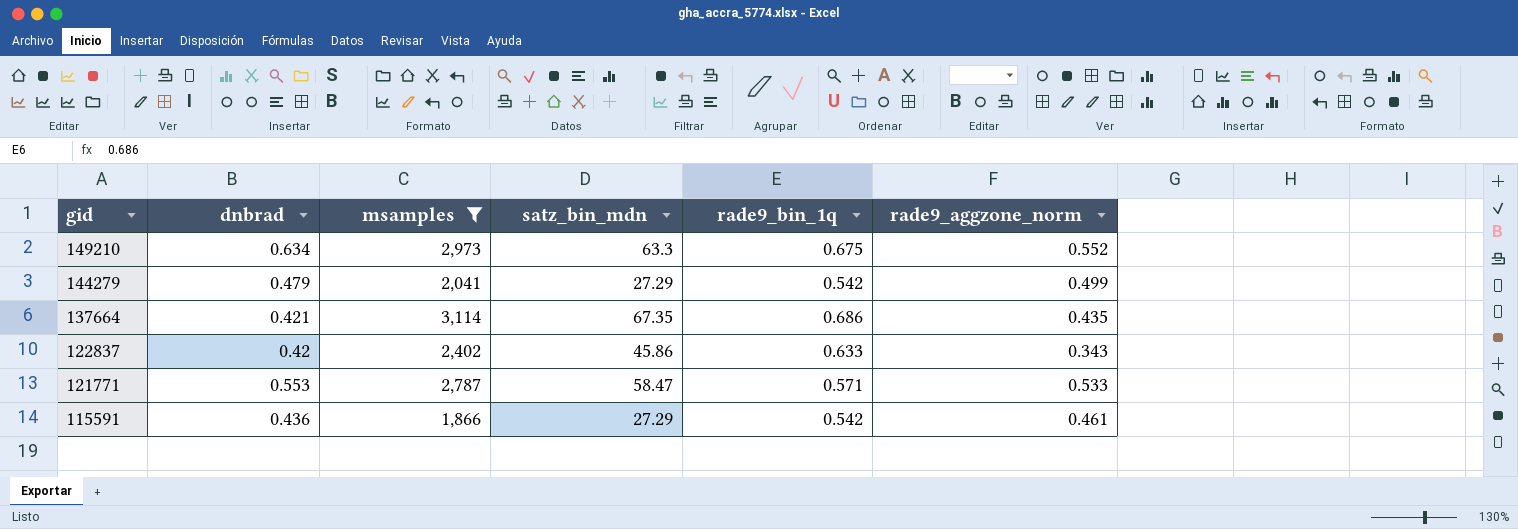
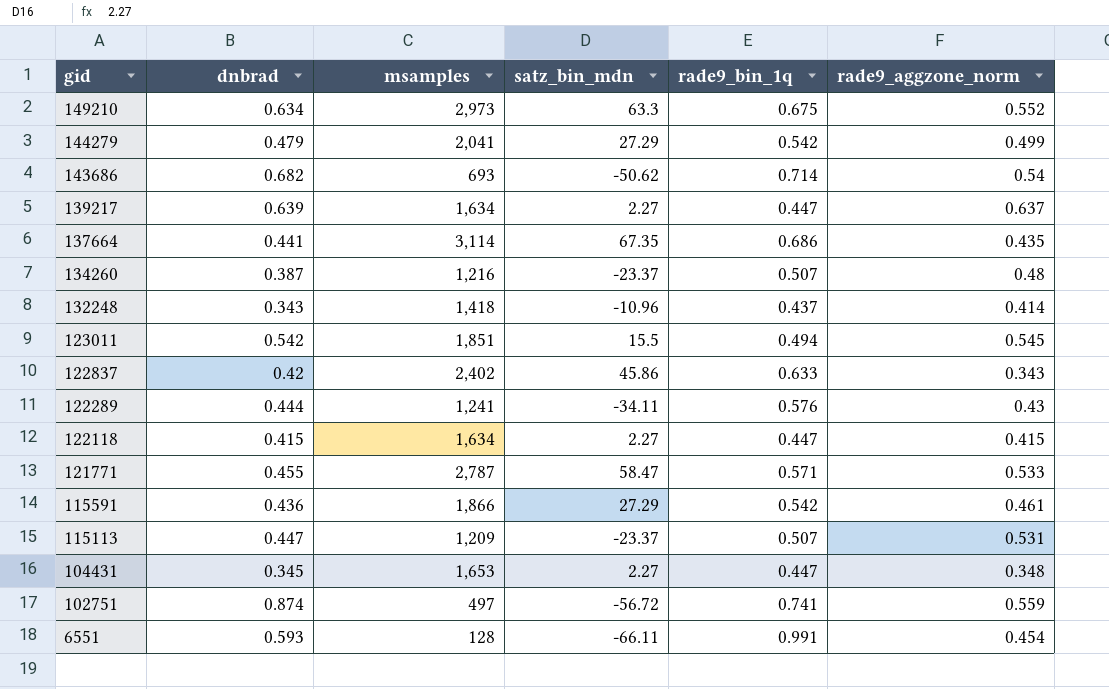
filter: msamples >= 1,866 -> none
137664 | dnbrad: 0.421 -> 0.441
121771 | dnbrad: 0.553 -> 0.455

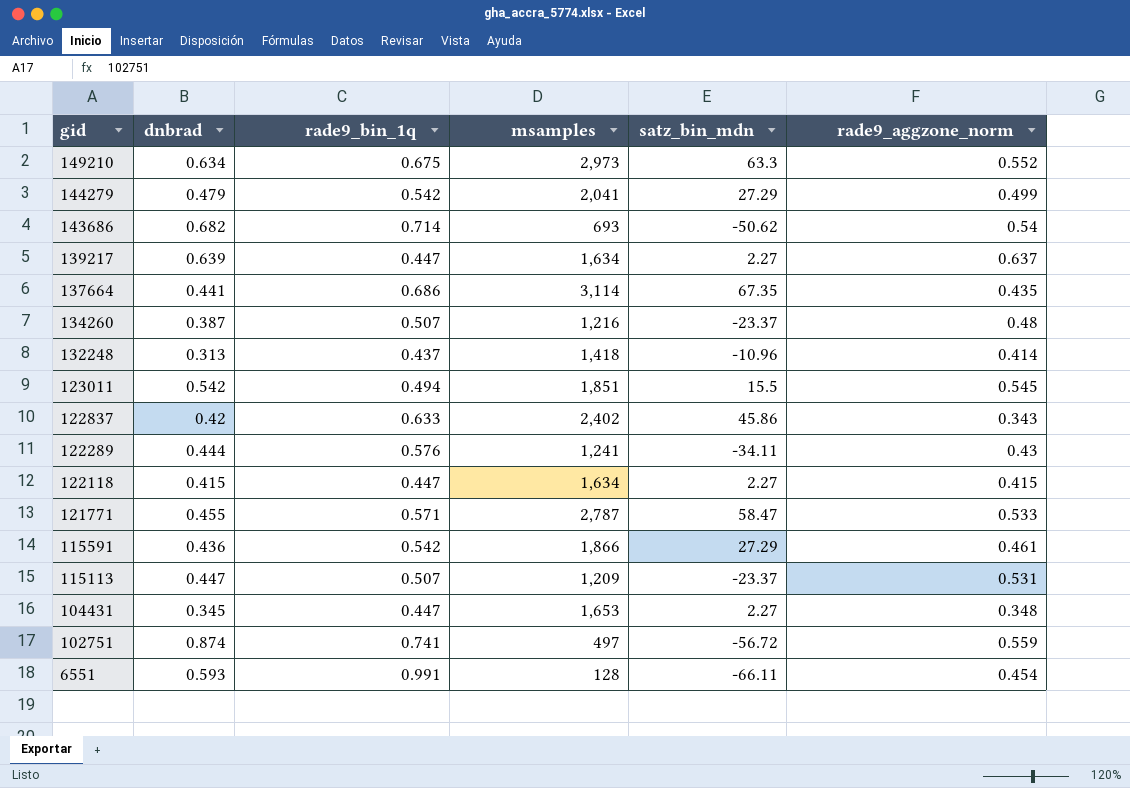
column rade9_bin_1q | position: 5 -> 3
132248 | dnbrad: 0.343 -> 0.313

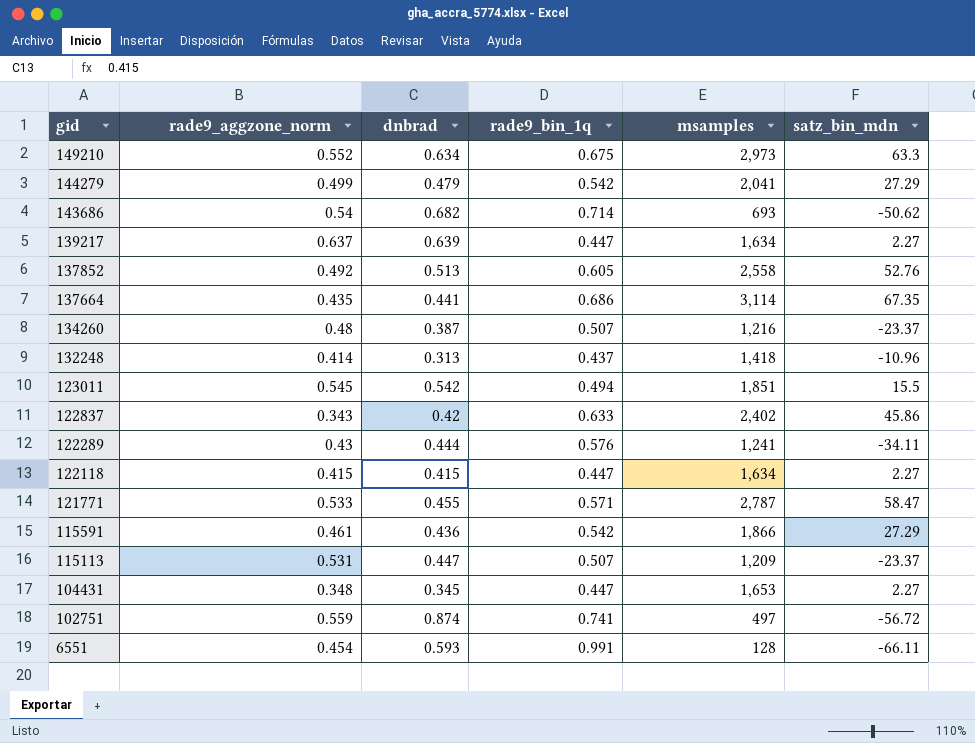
column rade9_aggzone_norm | position: 6 -> 2
row 137852: none -> 0.492 | 0.513 | 0.605 | 2,558 | 52.76

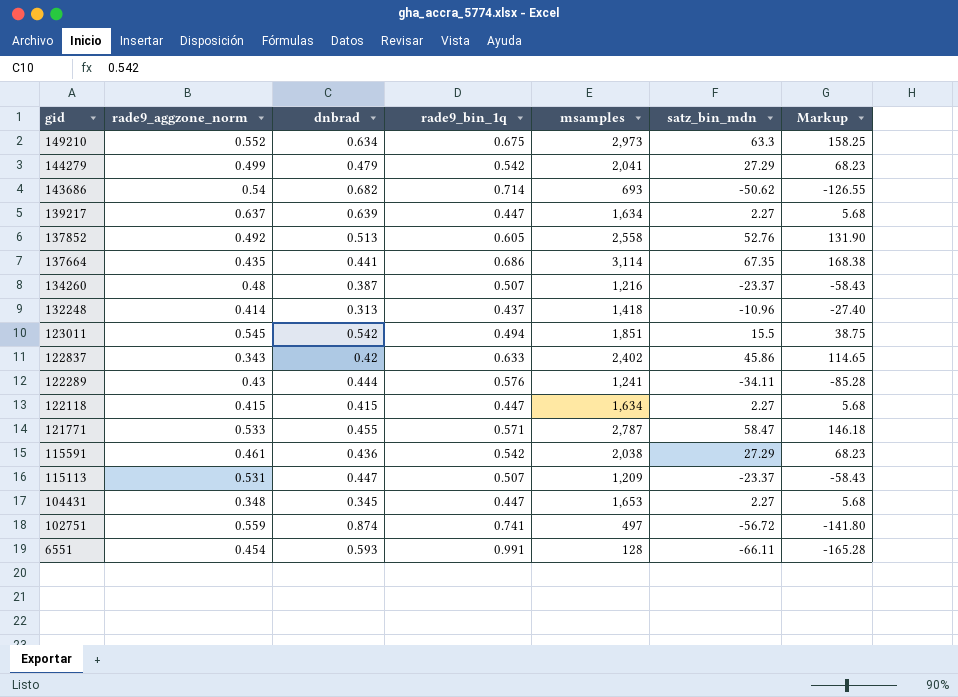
column Markup | formula: none -> [satz_bin_mdn] * 2.5
115591 | msamples: 1,866 -> 2,038

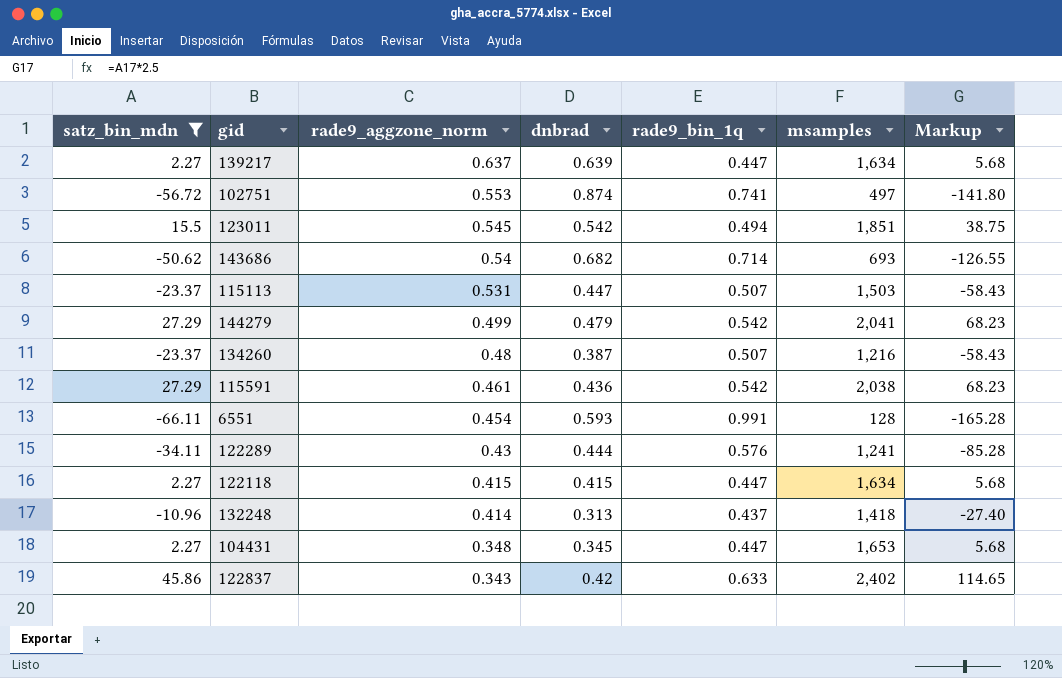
filter: none -> satz_bin_mdn <= 45.86
row order: gid descending -> rade9_aggzone_norm descending
column satz_bin_mdn | position: 6 -> 1
102751 | rade9_aggzone_norm: 0.559 -> 0.553
115113 | msamples: 1,209 -> 1,503

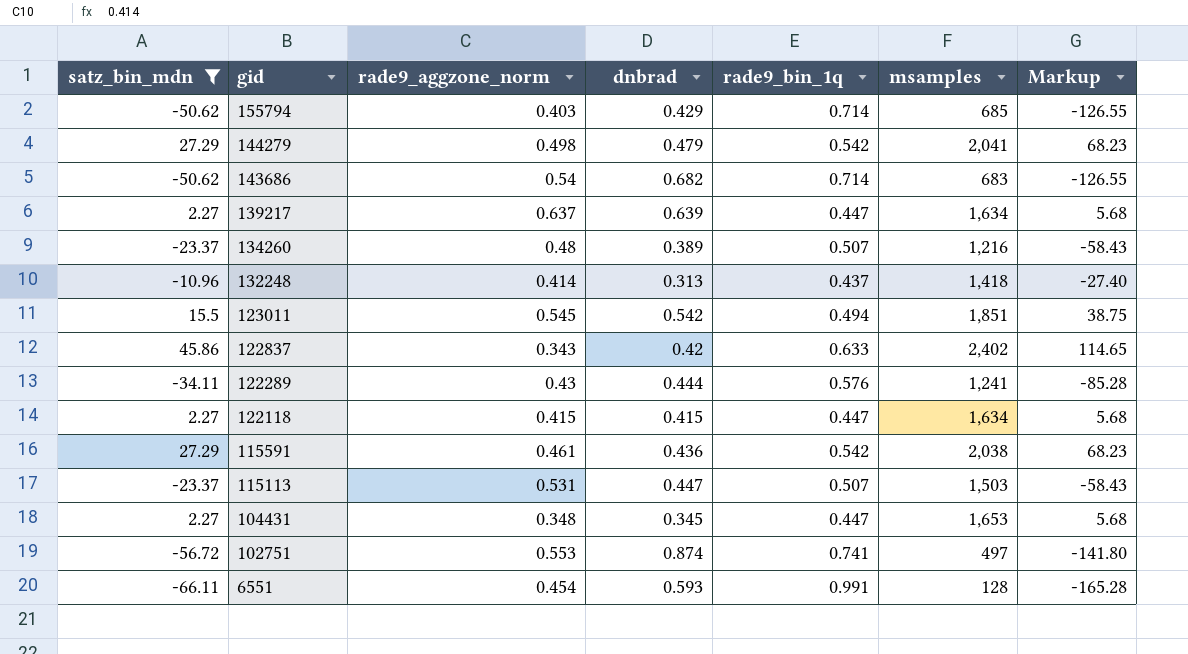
row order: rade9_aggzone_norm descending -> gid descending
row 155794: none -> -50.62 | 0.403 | 0.429 | 0.714 | 685 | -126.55
144279 | rade9_aggzone_norm: 0.499 -> 0.498
143686 | msamples: 693 -> 683
134260 | dnbrad: 0.387 -> 0.389

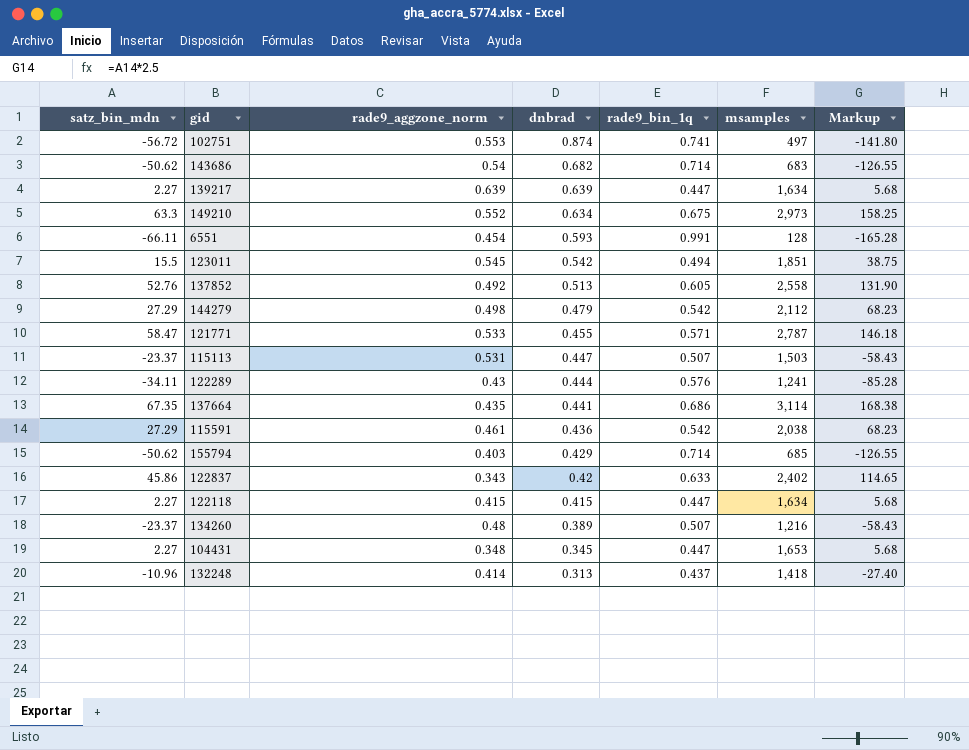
filter: satz_bin_mdn <= 45.86 -> none
row order: gid descending -> dnbrad descending
139217 | rade9_aggzone_norm: 0.637 -> 0.639
144279 | msamples: 2,041 -> 2,112

